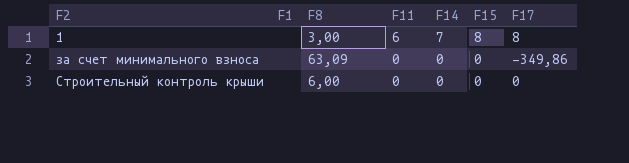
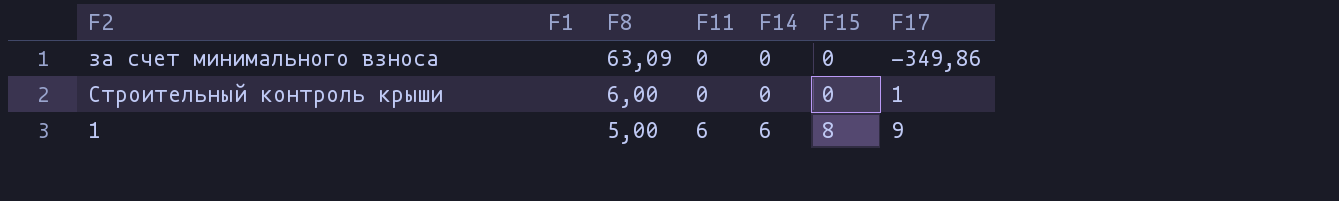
row order: F2 ascending -> F8 descending
Строительный контроль крыши | F17: 0 -> 1
1 | F8: 3,00 -> 5,00
1 | F14: 7 -> 6
1 | F17: 8 -> 9

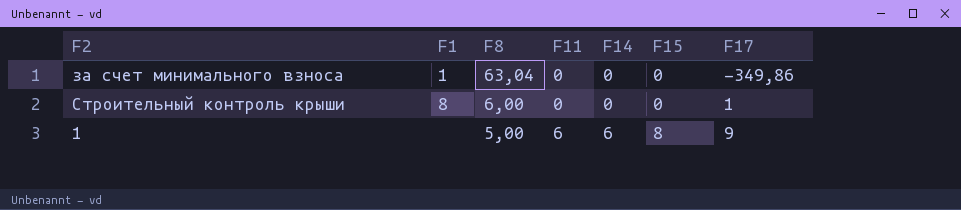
за счет минимального взноса | F1: none -> 1
за счет минимального взноса | F8: 63,09 -> 63,04
Строительный контроль крыши | F1: none -> 8

